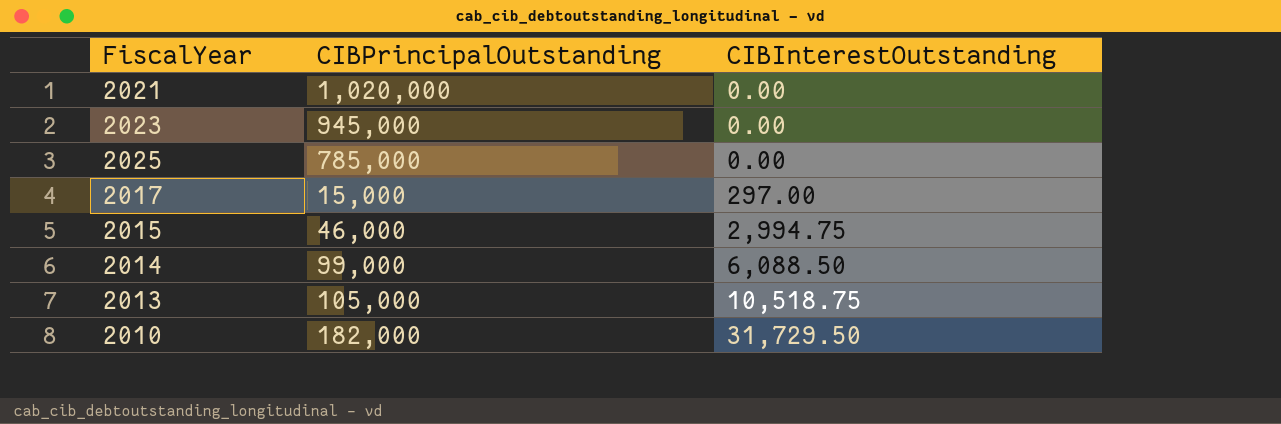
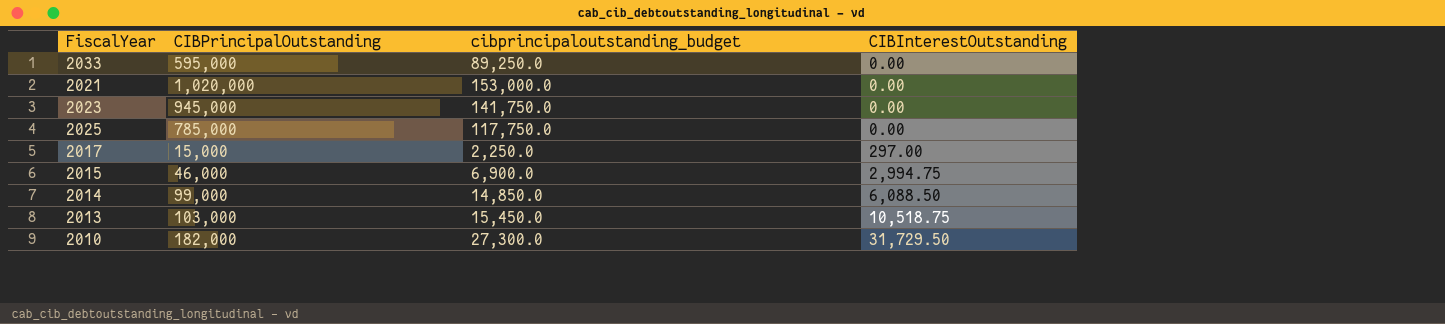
column cibprincipaloutstanding_budget | formula: none -> [CIBPrincipalOutstanding] * 0.15
row 2033: none -> 595,000 | 89,250.0 | 0.00
2013 | CIBPrincipalOutstanding: 105,000 -> 103,000

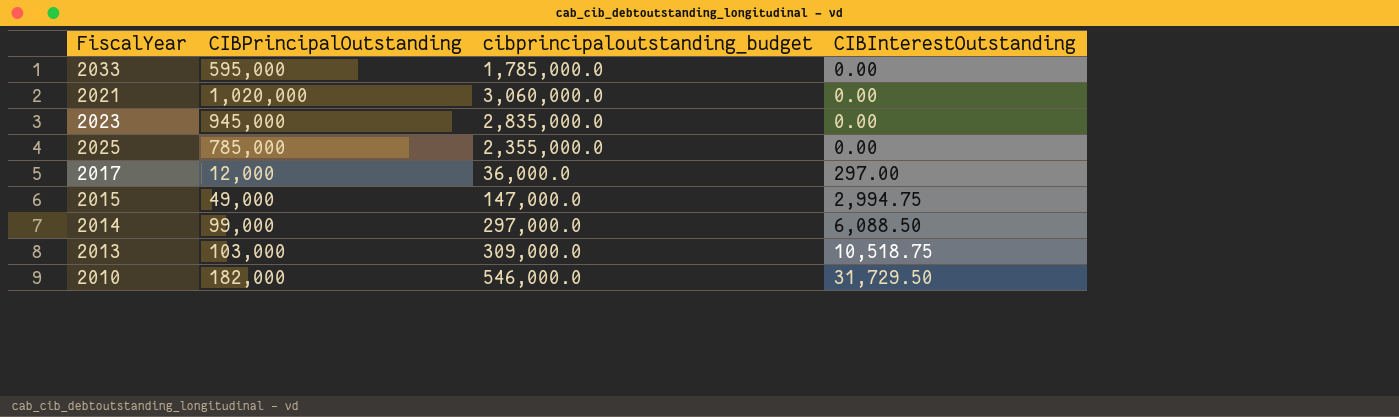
column cibprincipaloutstanding_budget | formula: [CIBPrincipalOutstanding] * 0.15 -> [CIBPrincipalOutstanding] * 3
2017 | CIBPrincipalOutstanding: 15,000 -> 12,000
2015 | CIBPrincipalOutstanding: 46,000 -> 49,000

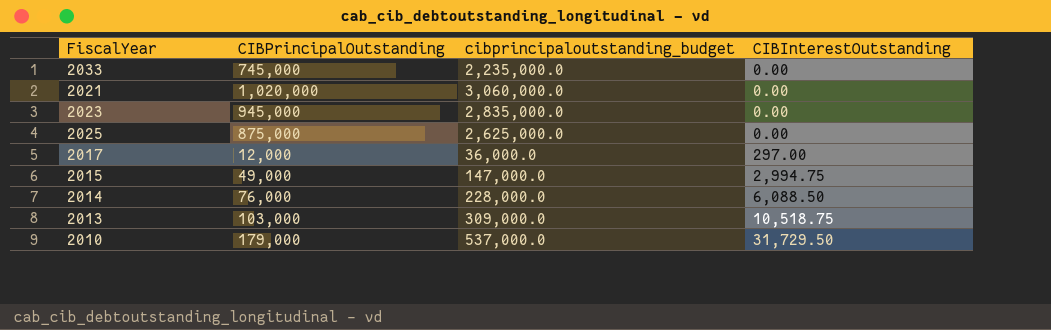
2033 | CIBPrincipalOutstanding: 595,000 -> 745,000
2033 | cibprincipaloutstanding_budget: 1,785,000.0 -> 2,235,000.0
2025 | CIBPrincipalOutstanding: 785,000 -> 875,000
2025 | cibprincipaloutstanding_budget: 2,355,000.0 -> 2,625,000.0
2014 | CIBPrincipalOutstanding: 99,000 -> 76,000
2014 | cibprincipaloutstanding_budget: 297,000.0 -> 228,000.0
2010 | CIBPrincipalOutstanding: 182,000 -> 179,000
2010 | cibprincipaloutstanding_budget: 546,000.0 -> 537,000.0

